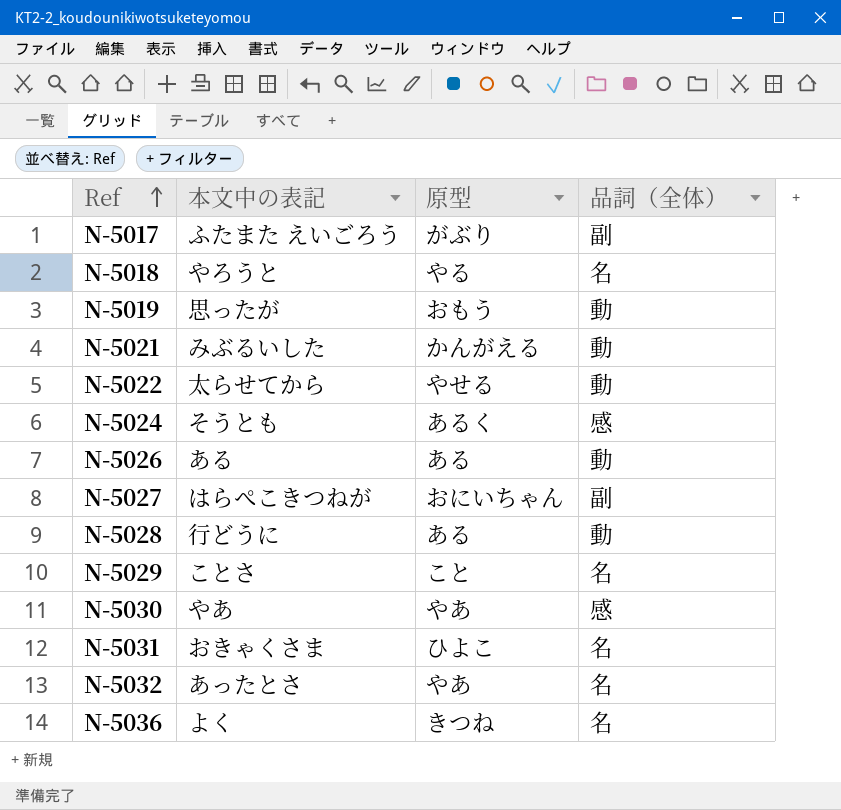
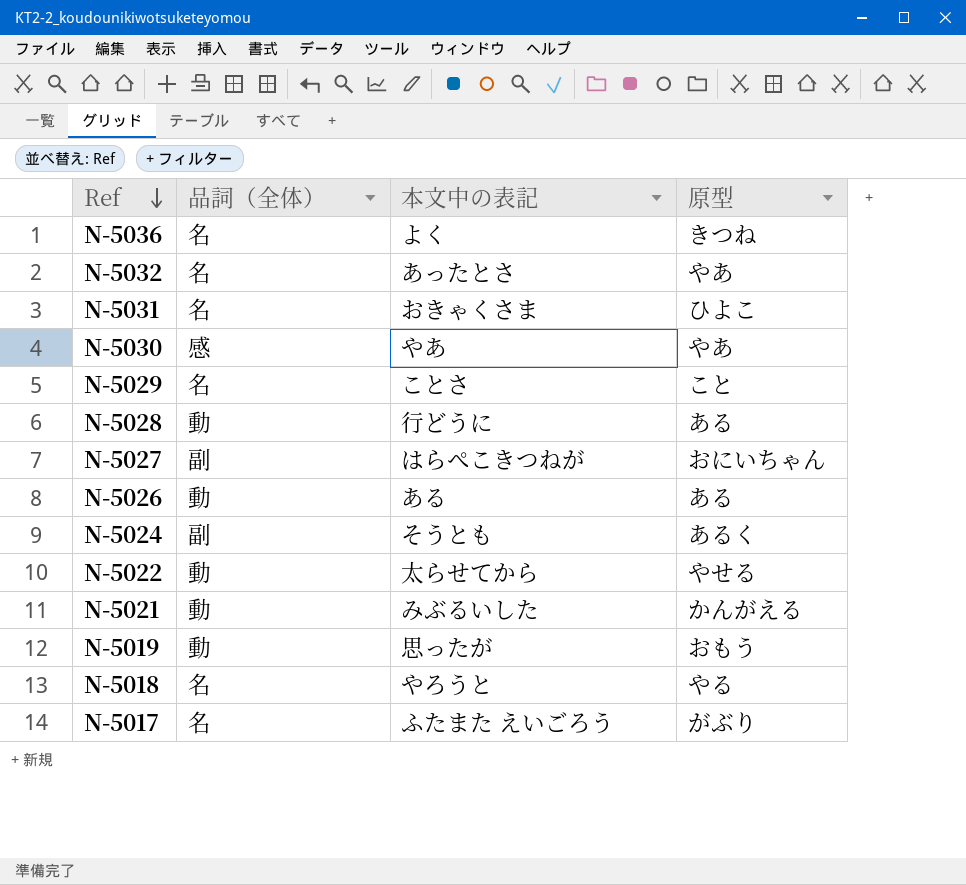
row order: Ref ascending -> Ref descending
column 品詞（全体） | position: 4 -> 2
N-5024 | 品詞（全体）: 感 -> 副
N-5017 | 品詞（全体）: 副 -> 名

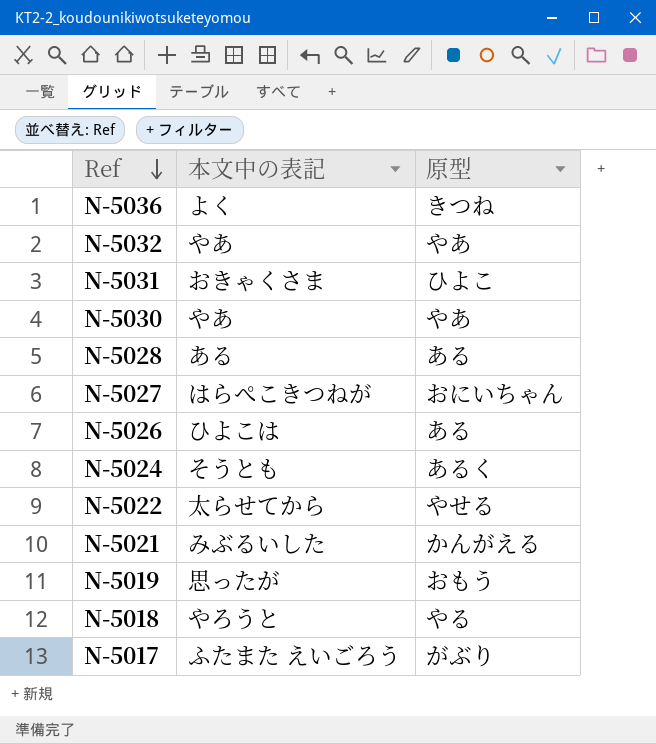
column 品詞（全体） | position: 2 -> none
row N-5029: 名 | ことさ | こと -> none
N-5032 | 本文中の表記: あったとさ -> やあ
N-5028 | 本文中の表記: 行どうに -> ある
N-5026 | 本文中の表記: ある -> ひよこは

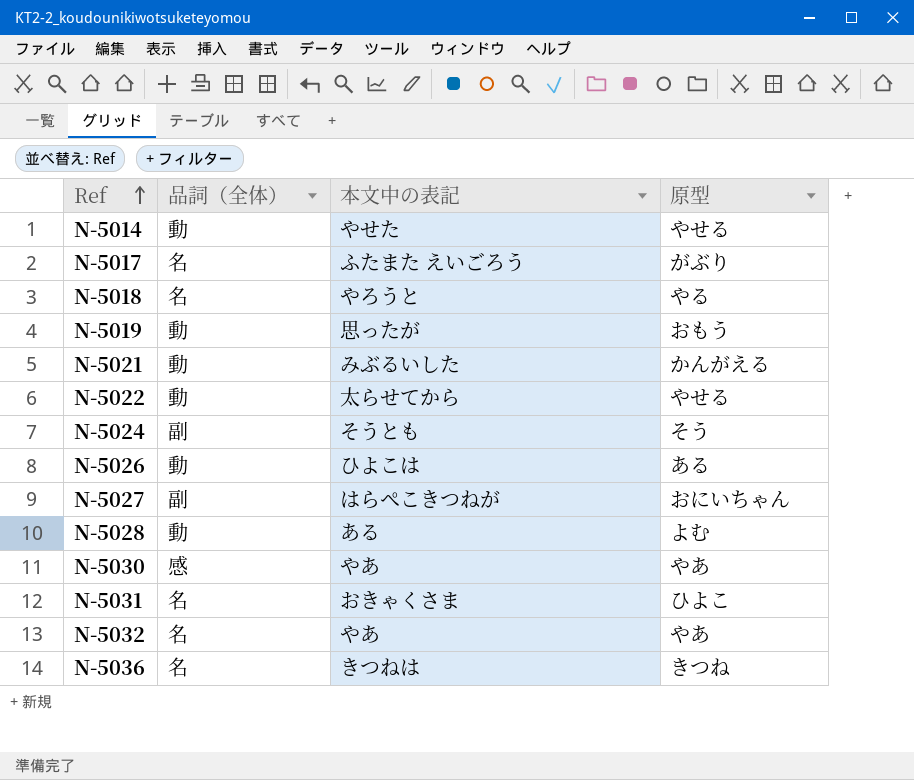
row order: Ref descending -> Ref ascending
column 品詞（全体） | position: none -> 2
row N-5014: none -> 動 | やせた | やせる
N-5024 | 原型: あるく -> そう
N-5028 | 原型: ある -> よむ
N-5036 | 本文中の表記: よく -> きつねは

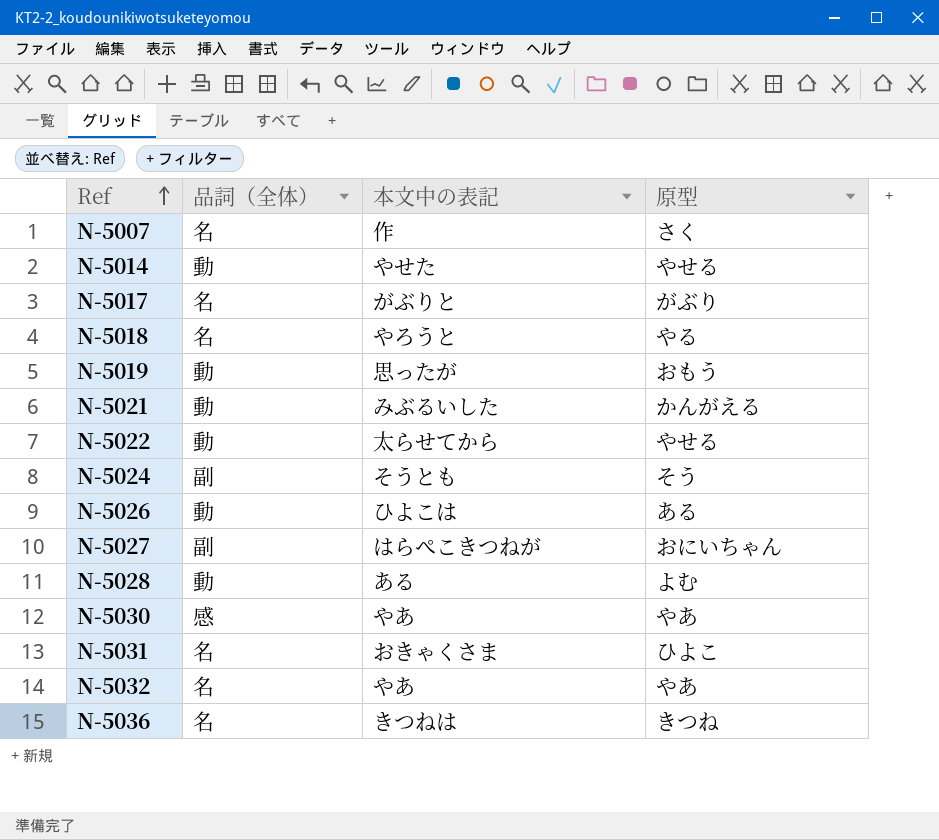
row N-5007: none -> 名 | 作 | さく
N-5017 | 本文中の表記: ふたまた えいごろう -> がぶりと

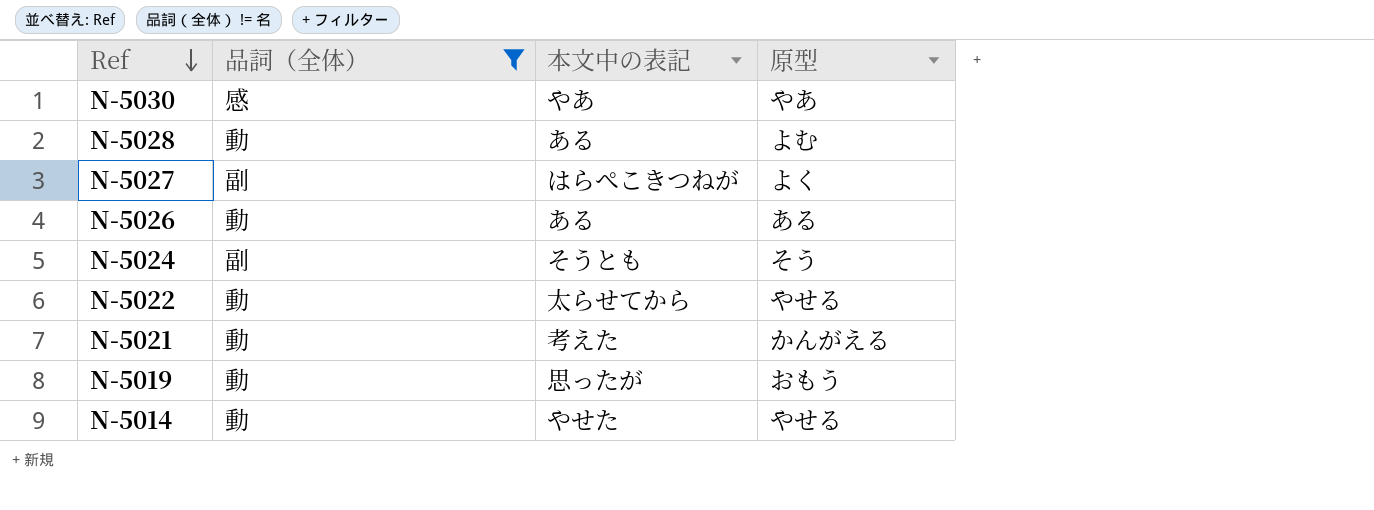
filter: none -> 品詞（全体） != 名
row order: Ref ascending -> Ref descending
N-5027 | 原型: おにいちゃん -> よく
N-5026 | 本文中の表記: ひよこは -> ある
N-5021 | 本文中の表記: みぶるいした -> 考えた

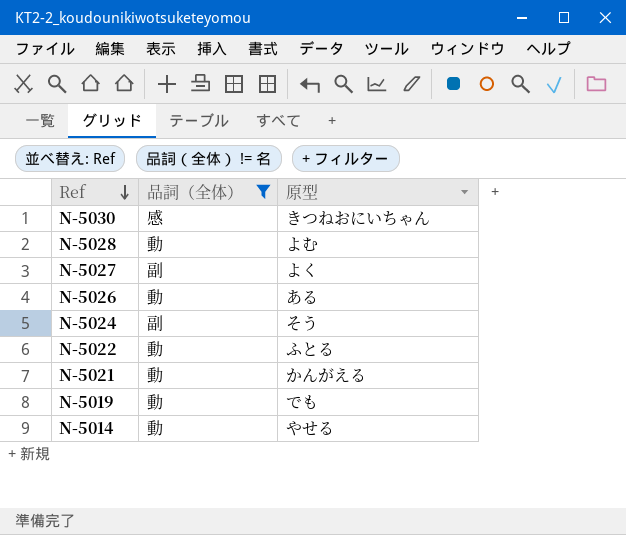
column 本文中の表記 | position: 3 -> none
N-5030 | 原型: やあ -> きつねおにいちゃん
N-5022 | 原型: やせる -> ふとる
N-5019 | 原型: おもう -> でも

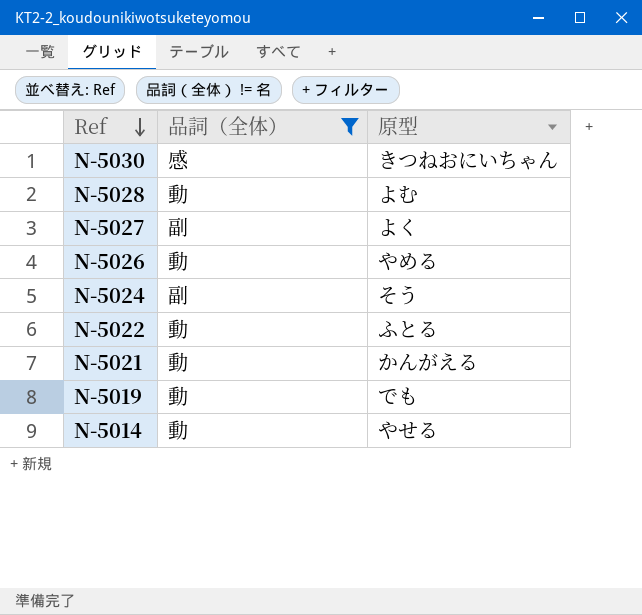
N-5026 | 原型: ある -> やめる

